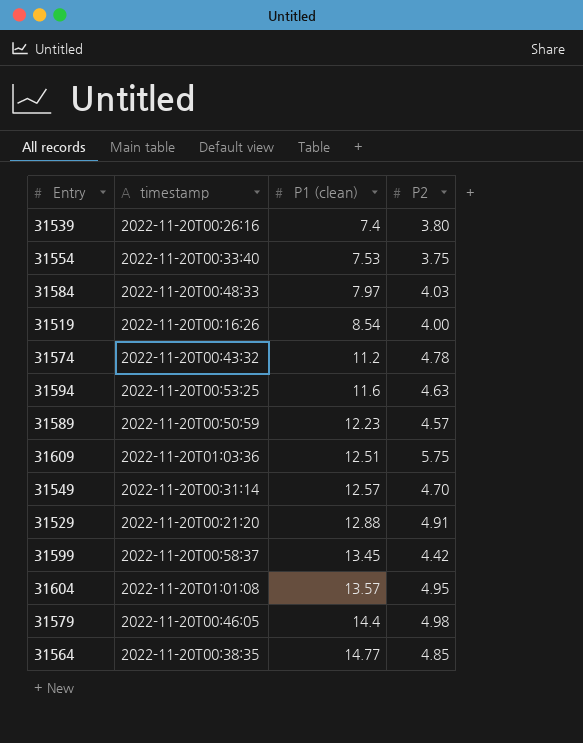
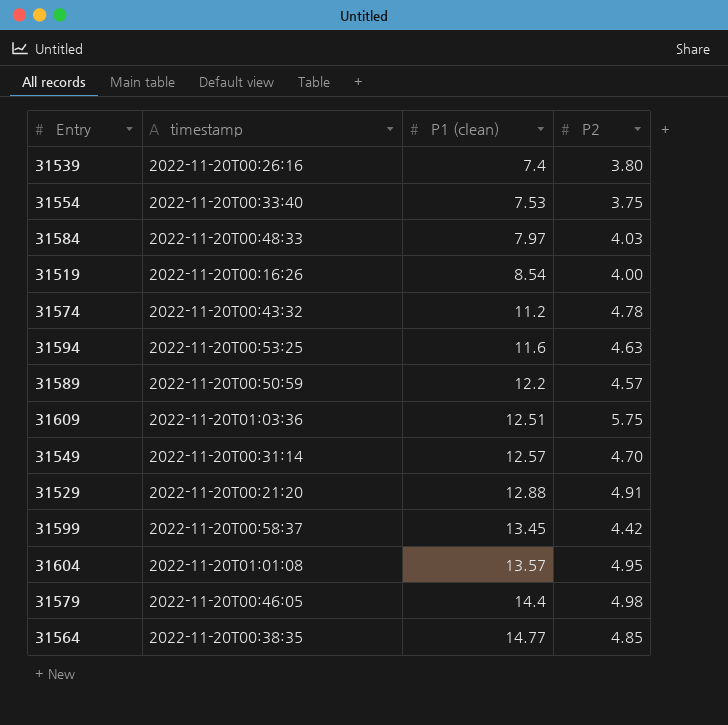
31589 | P1 (clean): 12.23 -> 12.2

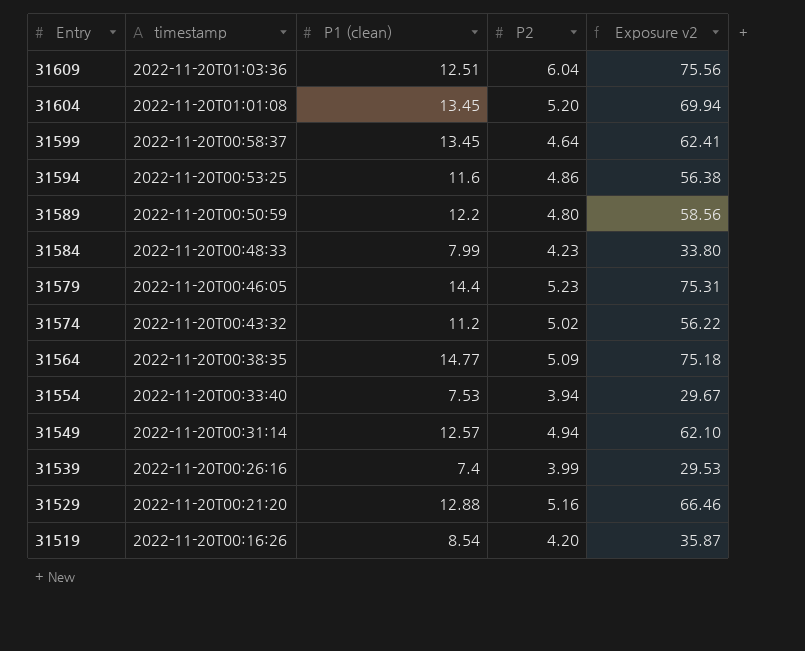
row order: P1 (clean) ascending -> Entry descending
column Exposure v2 | formula: none -> [P1 (clean)] * [P2]
31609 | P2: 5.75 -> 6.04
31604 | P1 (clean): 13.57 -> 13.45
31604 | P2: 4.95 -> 5.20
31599 | P2: 4.42 -> 4.64
31594 | P2: 4.63 -> 4.86
31589 | P2: 4.57 -> 4.80
31584 | P1 (clean): 7.97 -> 7.99
31584 | P2: 4.03 -> 4.23
31579 | P2: 4.98 -> 5.23
31574 | P2: 4.78 -> 5.02
31564 | P2: 4.85 -> 5.09
31554 | P2: 3.75 -> 3.94
31549 | P2: 4.70 -> 4.94
31539 | P2: 3.80 -> 3.99
31529 | P2: 4.91 -> 5.16
31519 | P2: 4.00 -> 4.20

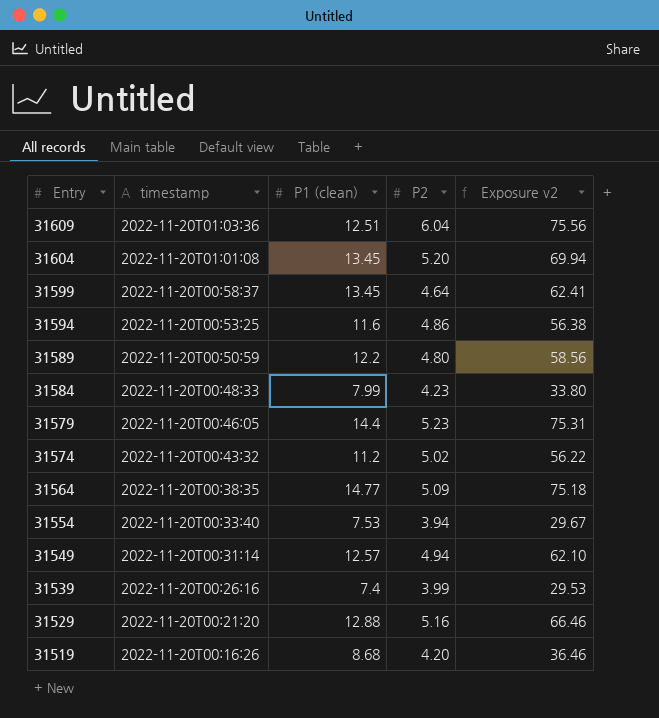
31519 | P1 (clean): 8.54 -> 8.68
31519 | Exposure v2: 35.87 -> 36.46

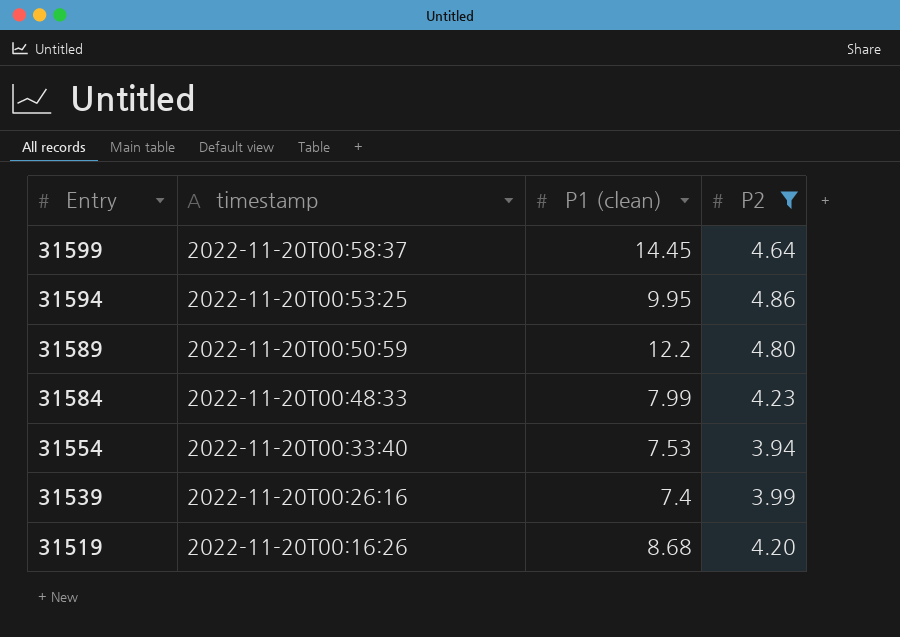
filter: none -> P2 <= 4.86
column Exposure v2 | formula: [P1 (clean)] * [P2] -> none
31599 | P1 (clean): 13.45 -> 14.45
31594 | P1 (clean): 11.6 -> 9.95

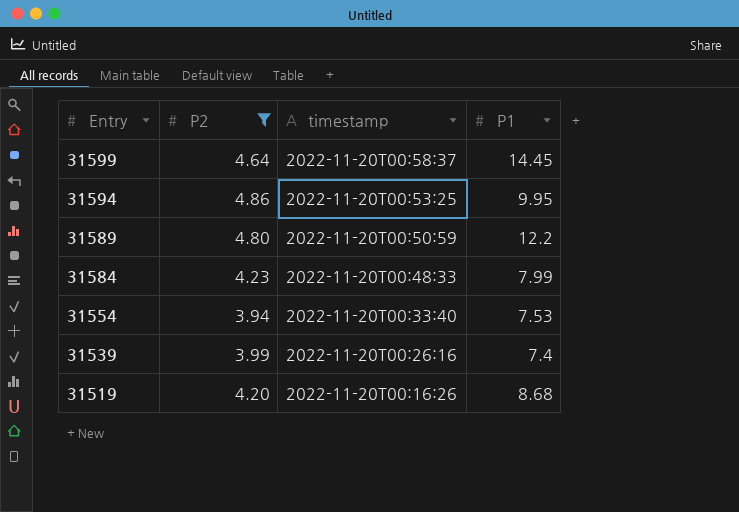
column P2 | position: 4 -> 2
column name: P1 (clean) -> P1

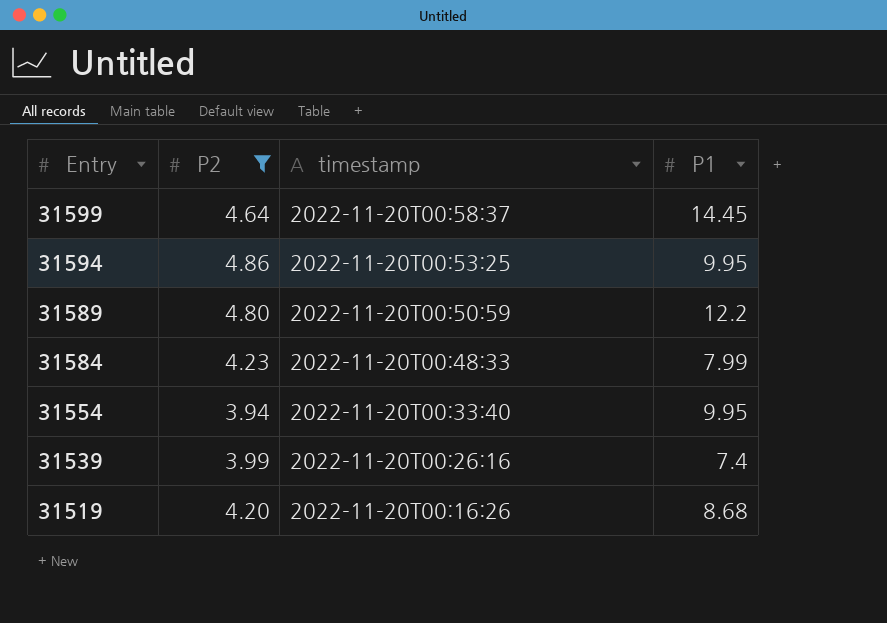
31554 | P1: 7.53 -> 9.95

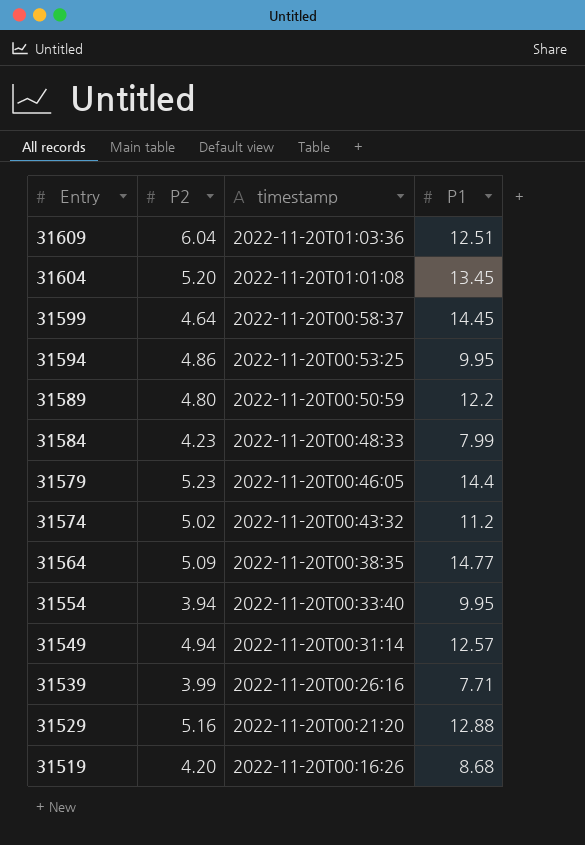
filter: P2 <= 4.86 -> none
31539 | P1: 7.4 -> 7.71

